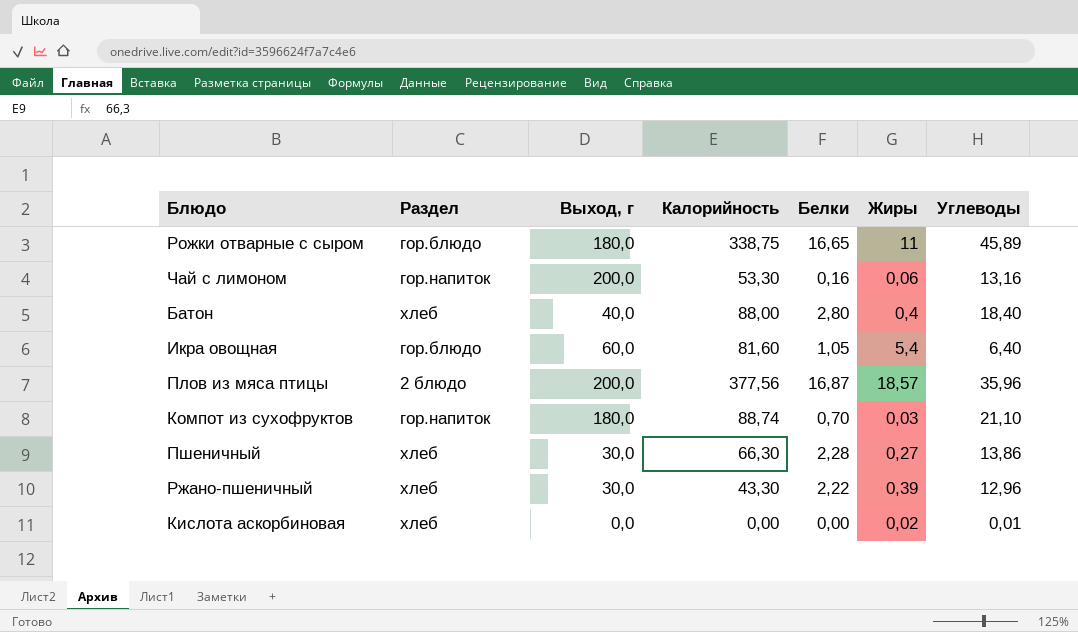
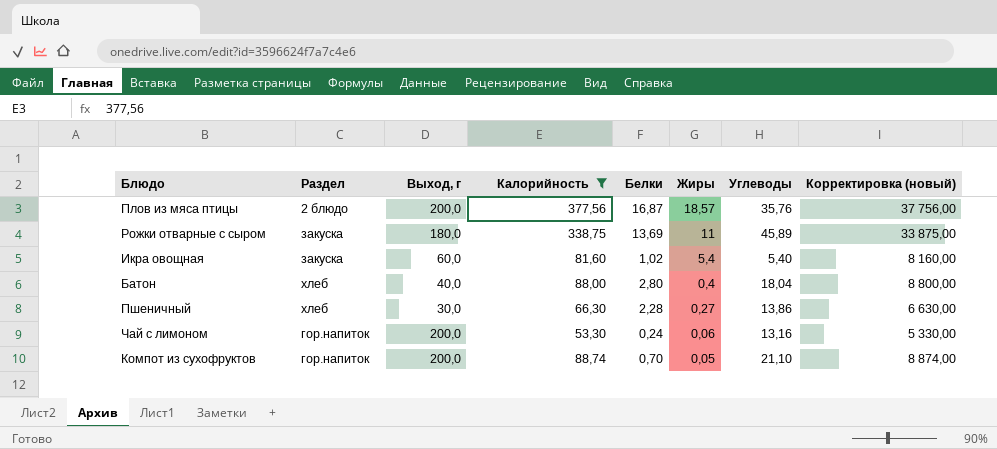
filter: none -> Калорийность >= 53,30
row order: none -> Жиры descending
column Корректировка (новый) | formula: none -> [Калорийность] * 100
Плов из мяса птицы | Углеводы: 35,96 -> 35,76
Рожки отварные с сыром | Раздел: гор.блюдо -> закуска
Рожки отварные с сыром | Белки: 16,65 -> 13,69
Икра овощная | Раздел: гор.блюдо -> закуска
Икра овощная | Белки: 1,05 -> 1,02
Икра овощная | Углеводы: 6,40 -> 5,40
Батон | Углеводы: 18,40 -> 18,04
Чай с лимоном | Белки: 0,16 -> 0,24
Компот из сухофруктов | Выход, г: 180,0 -> 200,0
Компот из сухофруктов | Жиры: 0,03 -> 0,05

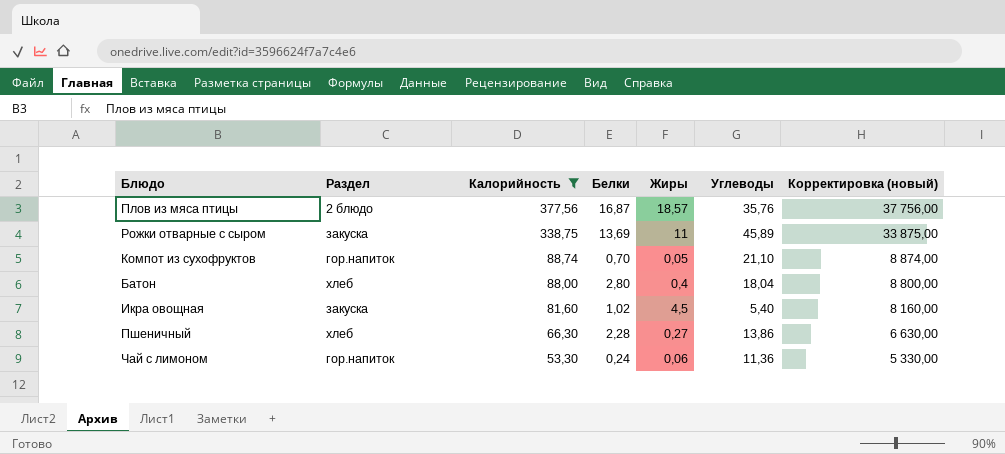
row order: Жиры descending -> Калорийность descending
column Выход, г | position: 3 -> none
Икра овощная | Жиры: 5,4 -> 4,5
Чай с лимоном | Углеводы: 13,16 -> 11,36

